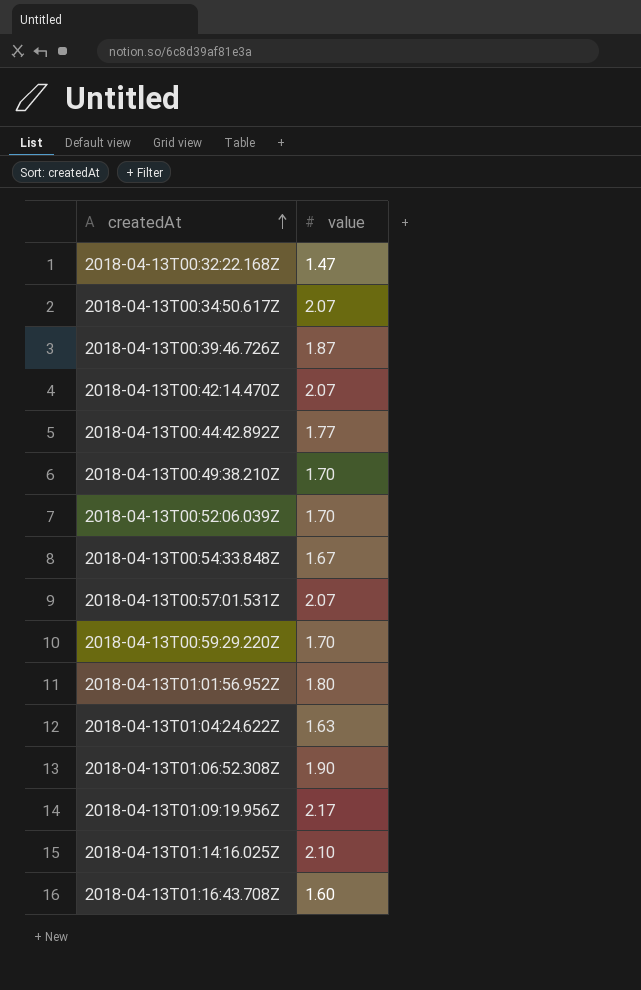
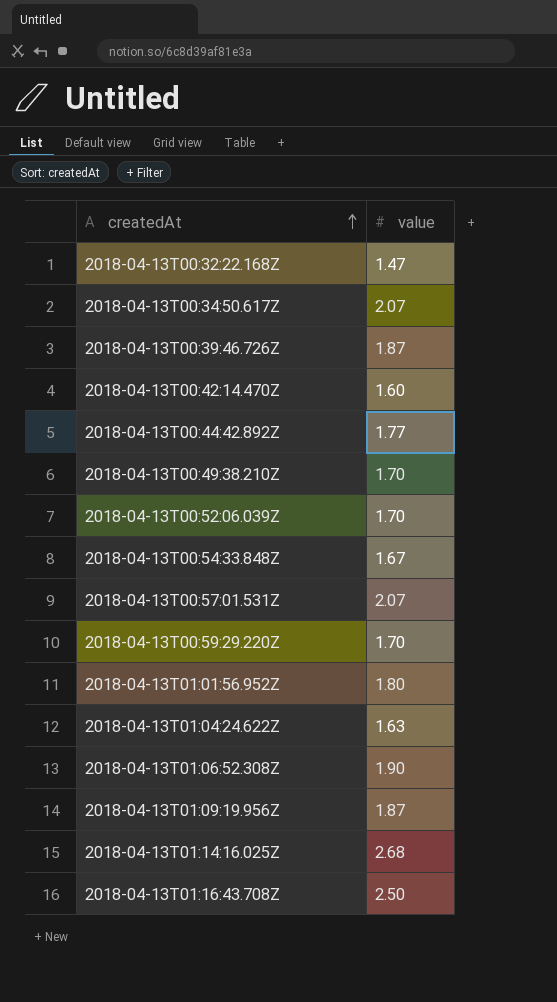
2018-04-13T00:42:14.470Z | value: 2.07 -> 1.60
2018-04-13T01:09:19.956Z | value: 2.17 -> 1.87
2018-04-13T01:14:16.025Z | value: 2.10 -> 2.68
2018-04-13T01:16:43.708Z | value: 1.60 -> 2.50

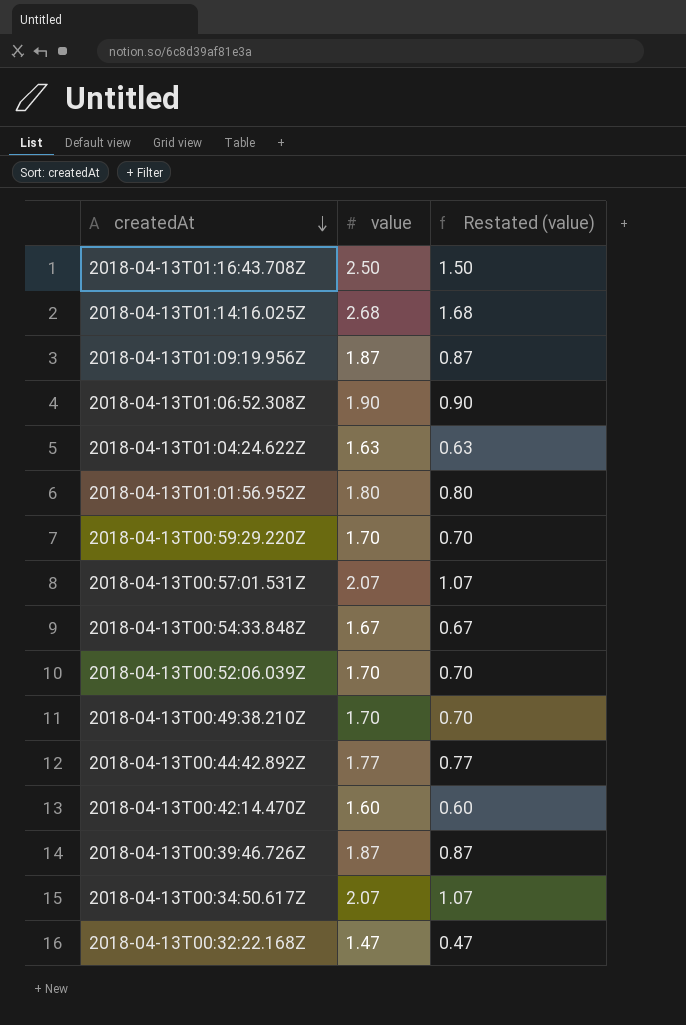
row order: createdAt ascending -> createdAt descending
column Restated (value) | formula: none -> [value] - 1

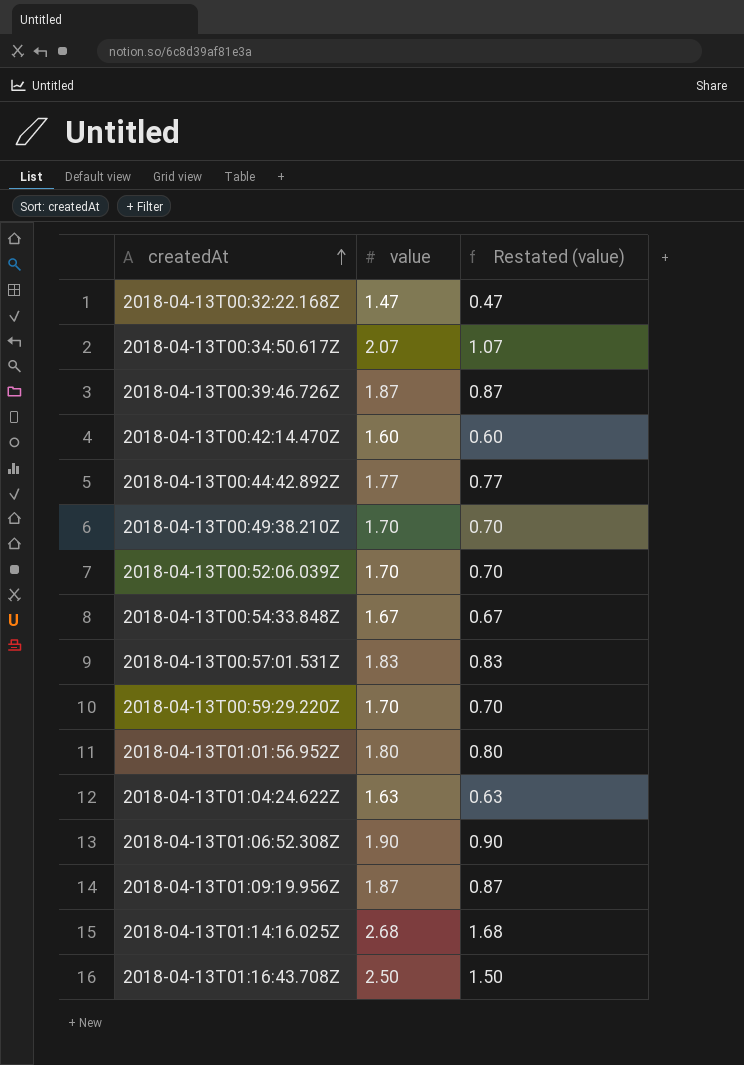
row order: createdAt descending -> createdAt ascending
2018-04-13T00:57:01.531Z | value: 2.07 -> 1.83
2018-04-13T00:57:01.531Z | Restated (value): 1.07 -> 0.83

